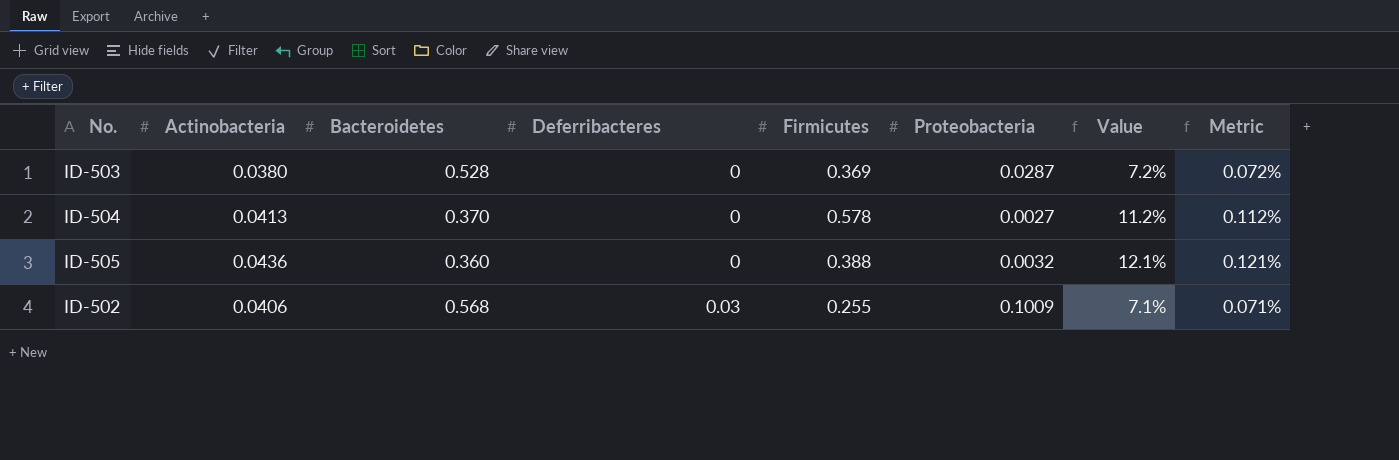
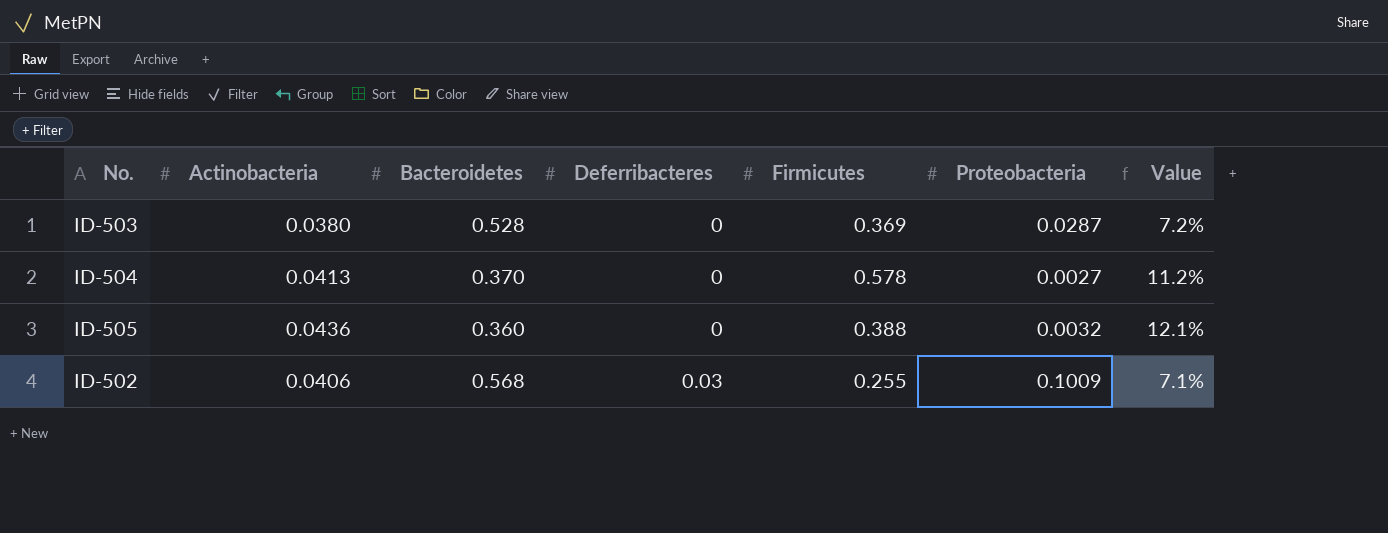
column Metric | formula: [Value] * 0.01 -> none

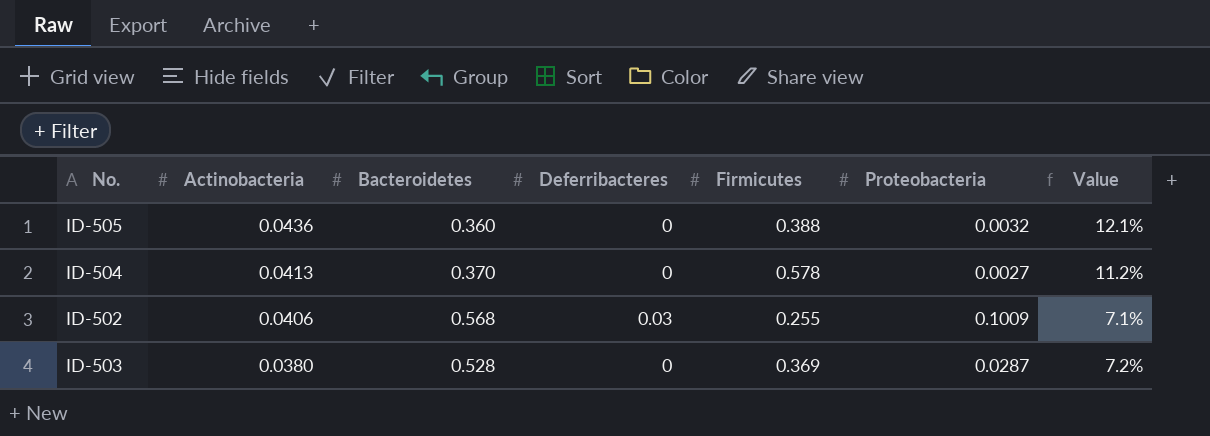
row order: Deferribacteres ascending -> Actinobacteria descending

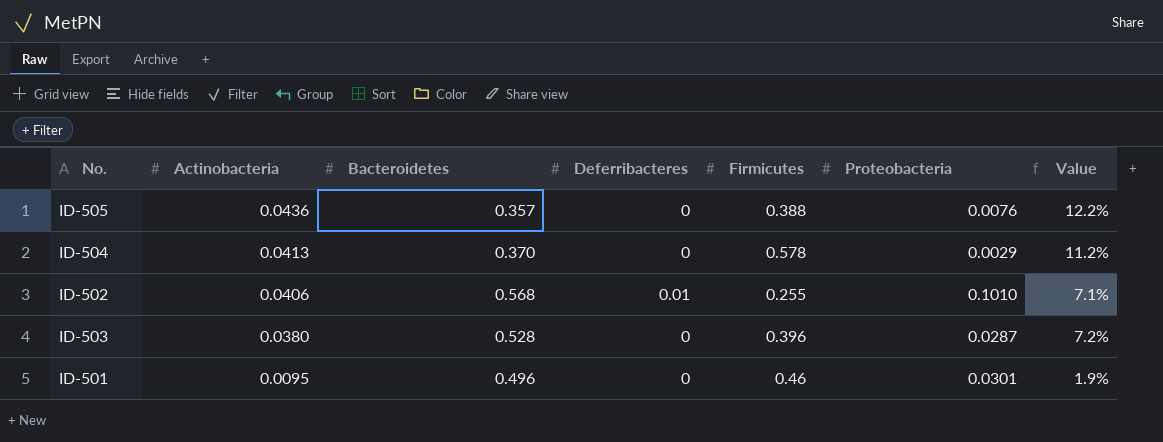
ID-505 | Bacteroidetes: 0.360 -> 0.357
ID-505 | Proteobacteria: 0.0032 -> 0.0076
ID-505 | Value: 12.1% -> 12.2%
ID-504 | Proteobacteria: 0.0027 -> 0.0029
ID-502 | Deferribacteres: 0.03 -> 0.01
ID-502 | Proteobacteria: 0.1009 -> 0.1010
ID-503 | Firmicutes: 0.369 -> 0.396
row ID-501: none -> 0.0095 | 0.496 | 0 | 0.46 | 0.0301 | 1.9%

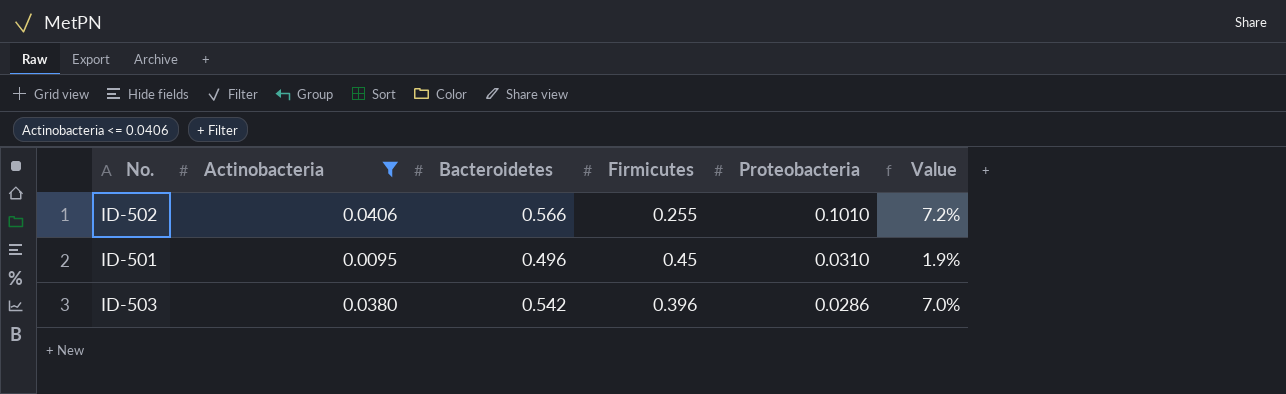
filter: none -> Actinobacteria <= 0.0406
row order: Actinobacteria descending -> Proteobacteria descending
column Deferribacteres | position: 4 -> none
ID-502 | Bacteroidetes: 0.568 -> 0.566
ID-502 | Value: 7.1% -> 7.2%
ID-501 | Firmicutes: 0.46 -> 0.45
ID-501 | Proteobacteria: 0.0301 -> 0.0310
ID-503 | Bacteroidetes: 0.528 -> 0.542
ID-503 | Proteobacteria: 0.0287 -> 0.0286
ID-503 | Value: 7.2% -> 7.0%

